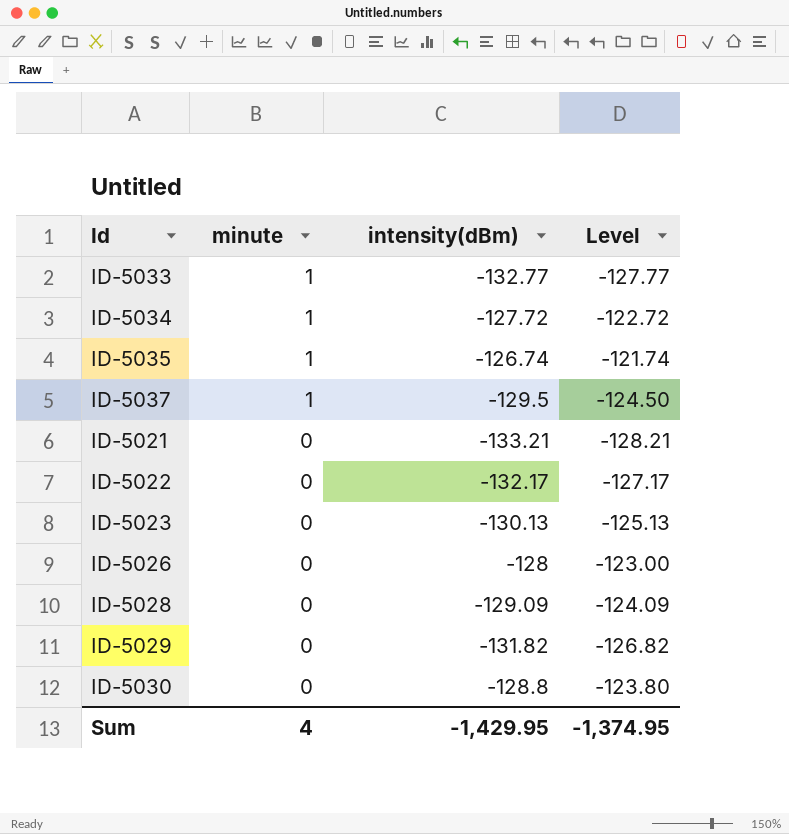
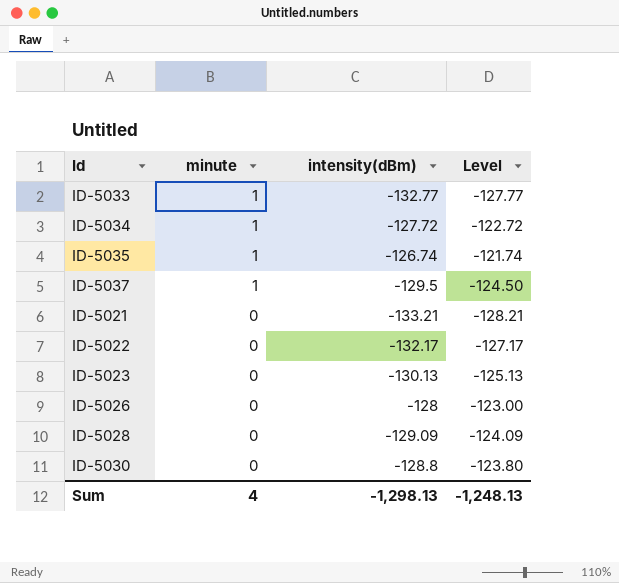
row ID-5029: 0 | -131.82 | -126.82 -> none
Sum | intensity(dBm): -1,429.95 -> -1,298.13
Sum | Level: -1,374.95 -> -1,248.13

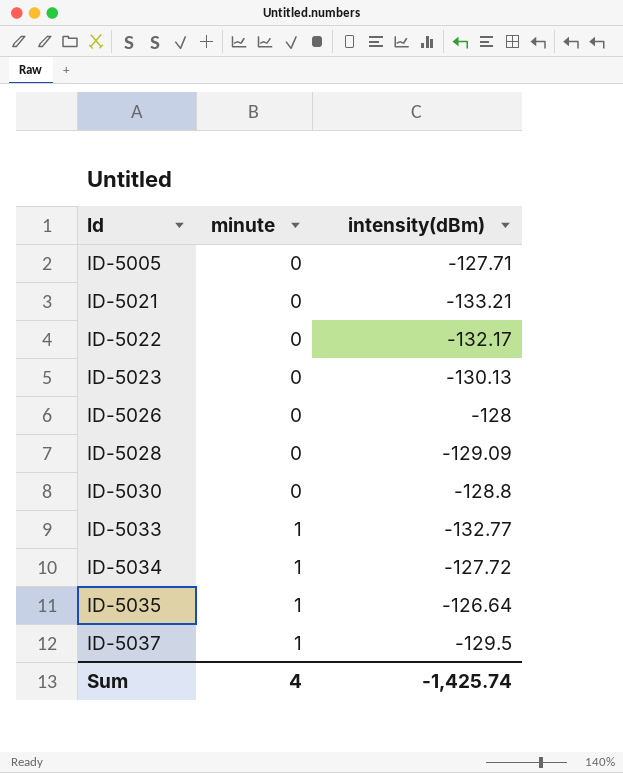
row order: minute descending -> Id ascending
column Level | formula: [intensity(dBm)] + 5 -> none
row ID-5005: none -> 0 | -127.71
ID-5035 | intensity(dBm): -126.74 -> -126.64
Sum | intensity(dBm): -1,298.13 -> -1,425.74

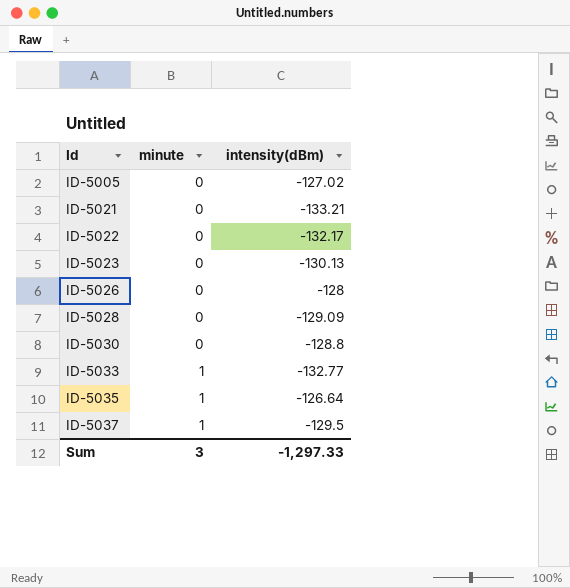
row ID-5034: 1 | -127.72 -> none
ID-5005 | intensity(dBm): -127.71 -> -127.02
Sum | minute: 4 -> 3
Sum | intensity(dBm): -1,425.74 -> -1,297.33

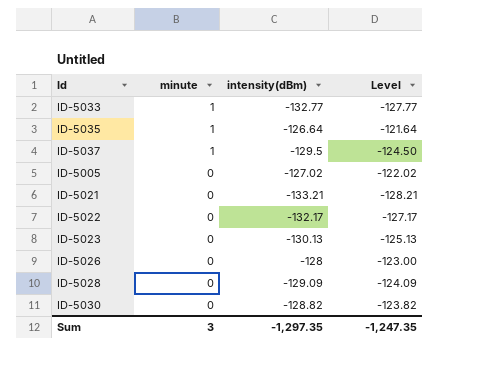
row order: Id ascending -> minute descending
column Level | formula: none -> [intensity(dBm)] + 5
ID-5030 | intensity(dBm): -128.8 -> -128.82
Sum | intensity(dBm): -1,297.33 -> -1,297.35

